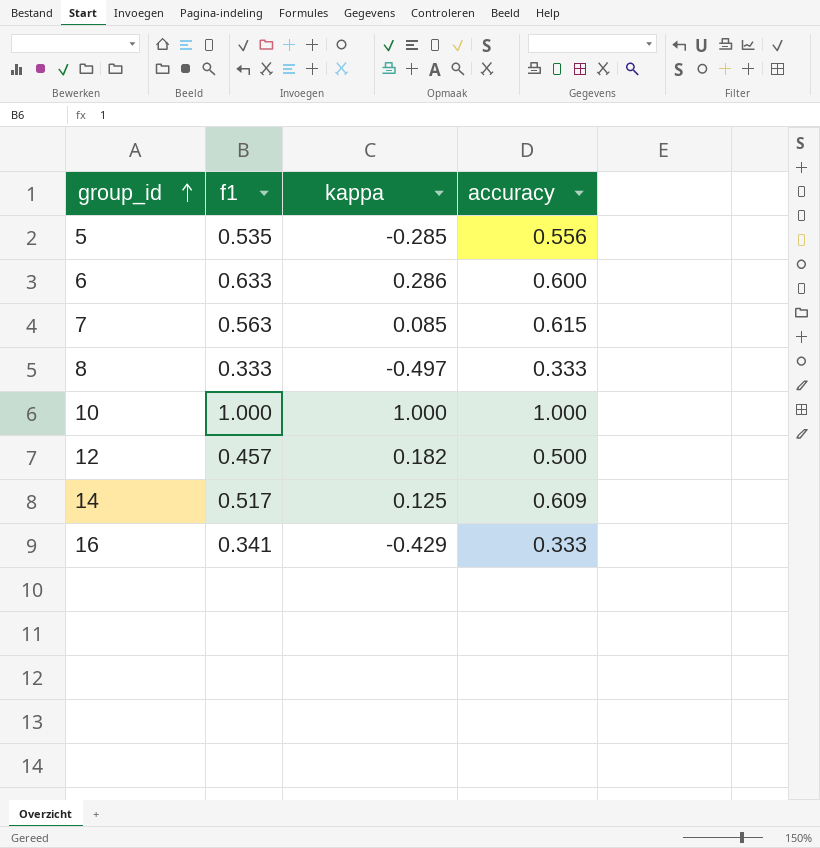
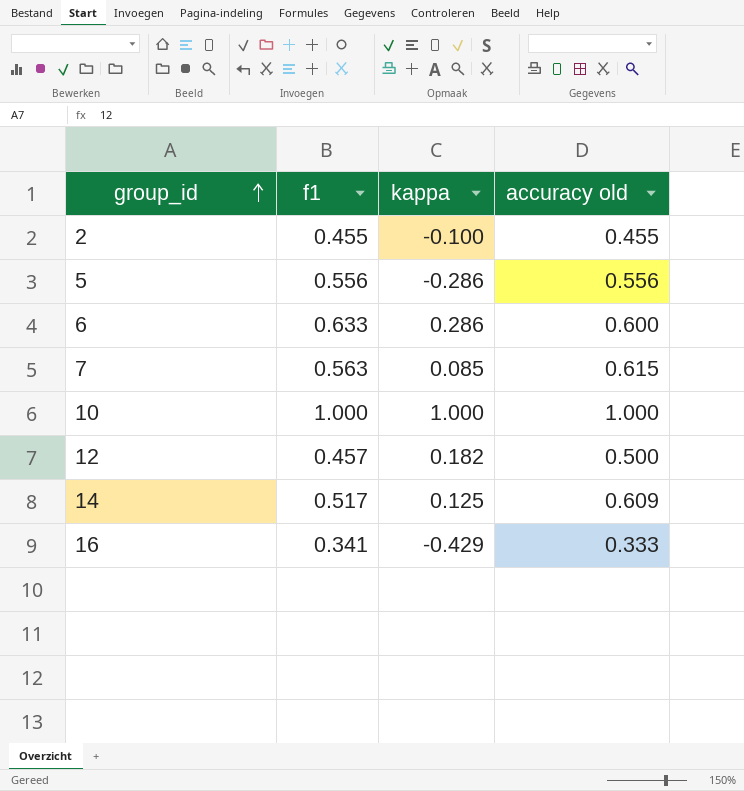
column name: accuracy -> accuracy old
row 8: 0.333 | -0.497 | 0.333 -> none
row 2: none -> 0.455 | -0.100 | 0.455
5 | f1: 0.535 -> 0.556
5 | kappa: -0.285 -> -0.286

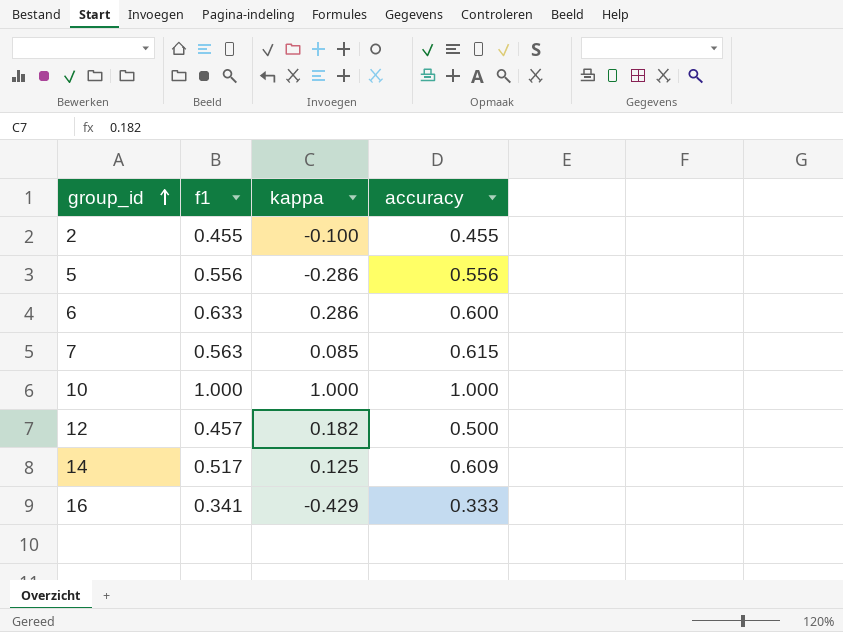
column name: accuracy old -> accuracy

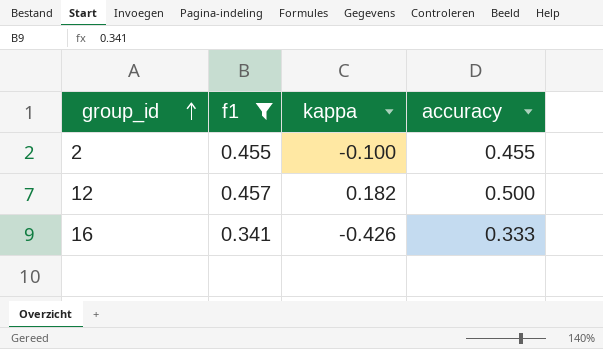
filter: none -> f1 <= 0.457
16 | kappa: -0.429 -> -0.426

